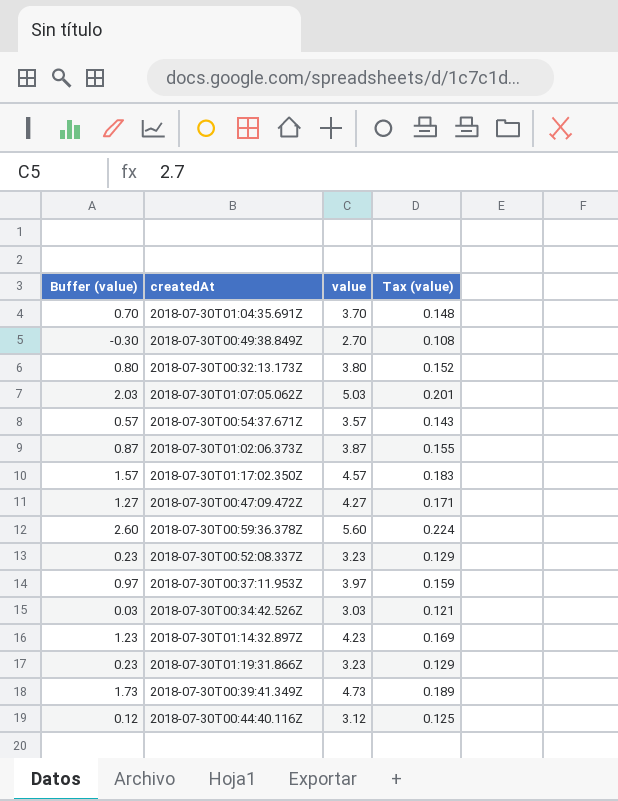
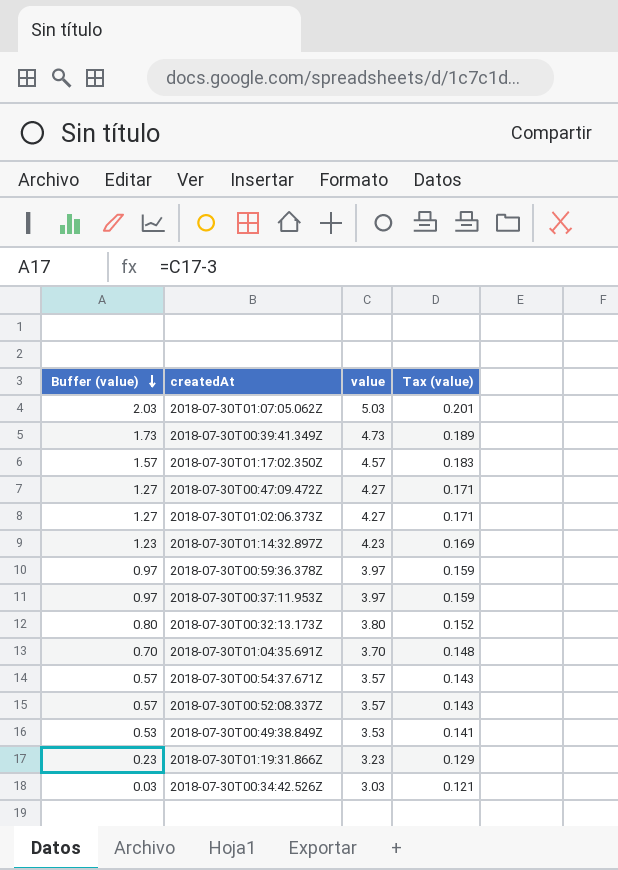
row order: none -> Buffer (value) descending
row 2018-07-30T00:44:40.116Z: 0.12 | 3.12 | 0.125 -> none
2018-07-30T01:02:06.373Z | Buffer (value): 0.87 -> 1.27
2018-07-30T01:02:06.373Z | value: 3.87 -> 4.27
2018-07-30T01:02:06.373Z | Tax (value): 0.155 -> 0.171
2018-07-30T00:59:36.378Z | Buffer (value): 2.60 -> 0.97
2018-07-30T00:59:36.378Z | value: 5.60 -> 3.97
2018-07-30T00:59:36.378Z | Tax (value): 0.224 -> 0.159
2018-07-30T00:52:08.337Z | Buffer (value): 0.23 -> 0.57
2018-07-30T00:52:08.337Z | value: 3.23 -> 3.57
2018-07-30T00:52:08.337Z | Tax (value): 0.129 -> 0.143
2018-07-30T00:49:38.849Z | Buffer (value): -0.30 -> 0.53
2018-07-30T00:49:38.849Z | value: 2.70 -> 3.53
2018-07-30T00:49:38.849Z | Tax (value): 0.108 -> 0.141

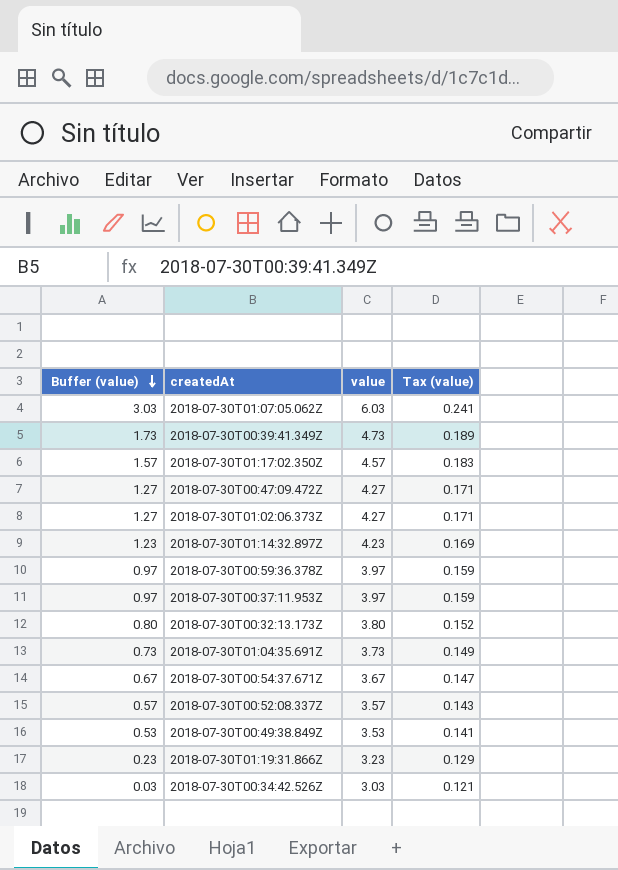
2018-07-30T01:07:05.062Z | Buffer (value): 2.03 -> 3.03
2018-07-30T01:07:05.062Z | value: 5.03 -> 6.03
2018-07-30T01:07:05.062Z | Tax (value): 0.201 -> 0.241
2018-07-30T01:04:35.691Z | Buffer (value): 0.70 -> 0.73
2018-07-30T01:04:35.691Z | value: 3.70 -> 3.73
2018-07-30T01:04:35.691Z | Tax (value): 0.148 -> 0.149
2018-07-30T00:54:37.671Z | Buffer (value): 0.57 -> 0.67
2018-07-30T00:54:37.671Z | value: 3.57 -> 3.67
2018-07-30T00:54:37.671Z | Tax (value): 0.143 -> 0.147

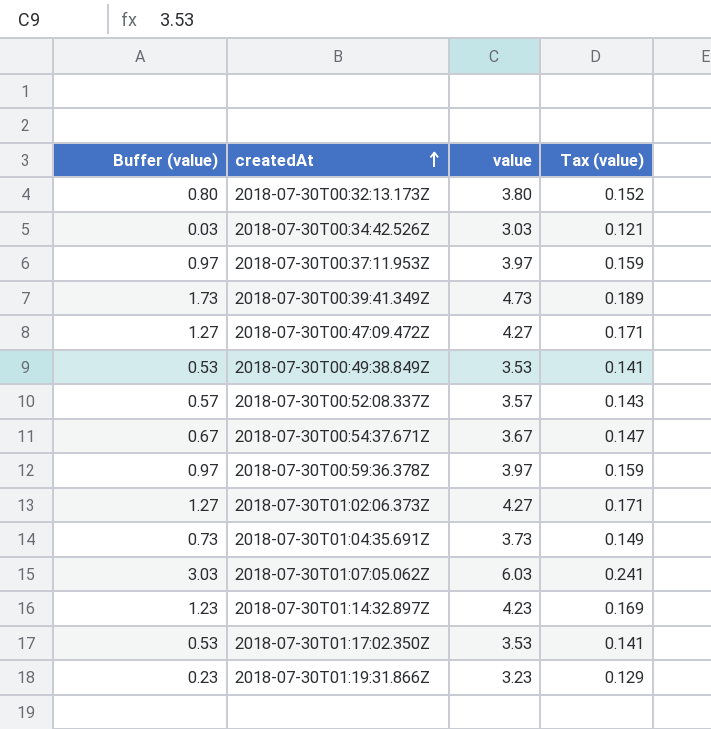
row order: Buffer (value) descending -> createdAt ascending
2018-07-30T01:17:02.350Z | Buffer (value): 1.57 -> 0.53
2018-07-30T01:17:02.350Z | value: 4.57 -> 3.53
2018-07-30T01:17:02.350Z | Tax (value): 0.183 -> 0.141

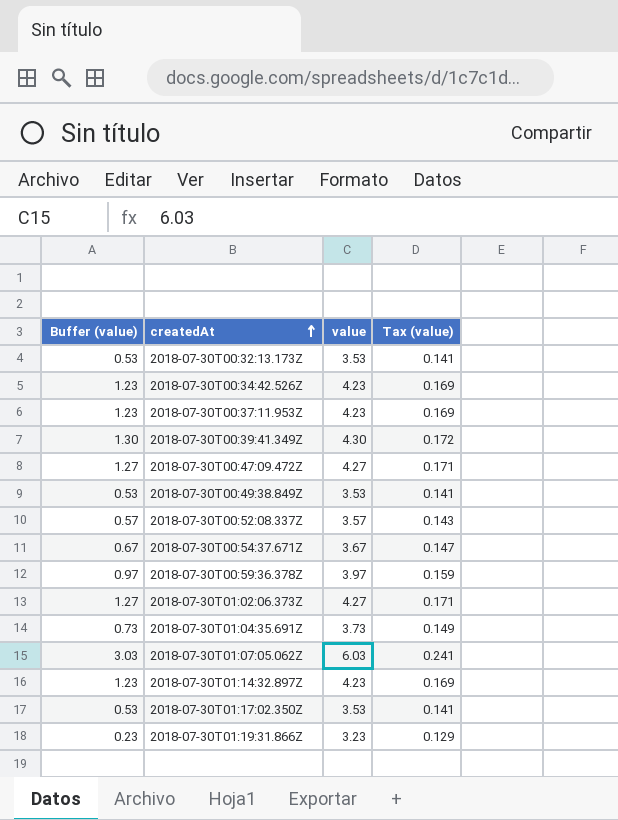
2018-07-30T00:32:13.173Z | Buffer (value): 0.80 -> 0.53
2018-07-30T00:32:13.173Z | value: 3.80 -> 3.53
2018-07-30T00:32:13.173Z | Tax (value): 0.152 -> 0.141
2018-07-30T00:34:42.526Z | Buffer (value): 0.03 -> 1.23
2018-07-30T00:34:42.526Z | value: 3.03 -> 4.23
2018-07-30T00:34:42.526Z | Tax (value): 0.121 -> 0.169
2018-07-30T00:37:11.953Z | Buffer (value): 0.97 -> 1.23
2018-07-30T00:37:11.953Z | value: 3.97 -> 4.23
2018-07-30T00:37:11.953Z | Tax (value): 0.159 -> 0.169
2018-07-30T00:39:41.349Z | Buffer (value): 1.73 -> 1.30
2018-07-30T00:39:41.349Z | value: 4.73 -> 4.30
2018-07-30T00:39:41.349Z | Tax (value): 0.189 -> 0.172

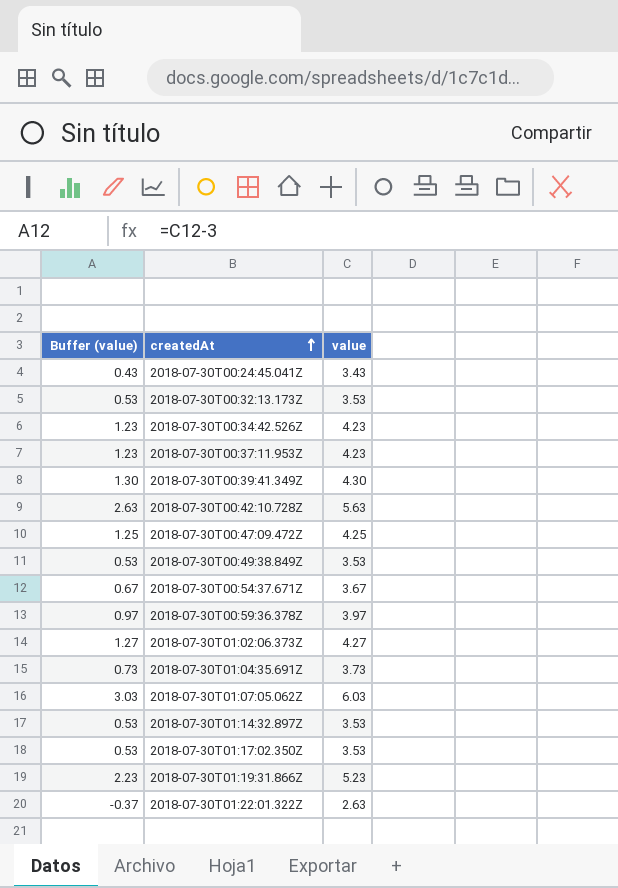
column Tax (value) | formula: [value] * 0.04 -> none
row 2018-07-30T00:52:08.337Z: 0.57 | 3.57 | 0.143 -> none
row 2018-07-30T00:24:45.041Z: none -> 0.43 | 3.43
row 2018-07-30T00:42:10.728Z: none -> 2.63 | 5.63
2018-07-30T00:47:09.472Z | Buffer (value): 1.27 -> 1.25
2018-07-30T00:47:09.472Z | value: 4.27 -> 4.25
2018-07-30T01:14:32.897Z | Buffer (value): 1.23 -> 0.53
2018-07-30T01:14:32.897Z | value: 4.23 -> 3.53
2018-07-30T01:19:31.866Z | Buffer (value): 0.23 -> 2.23
2018-07-30T01:19:31.866Z | value: 3.23 -> 5.23
row 2018-07-30T01:22:01.322Z: none -> -0.37 | 2.63

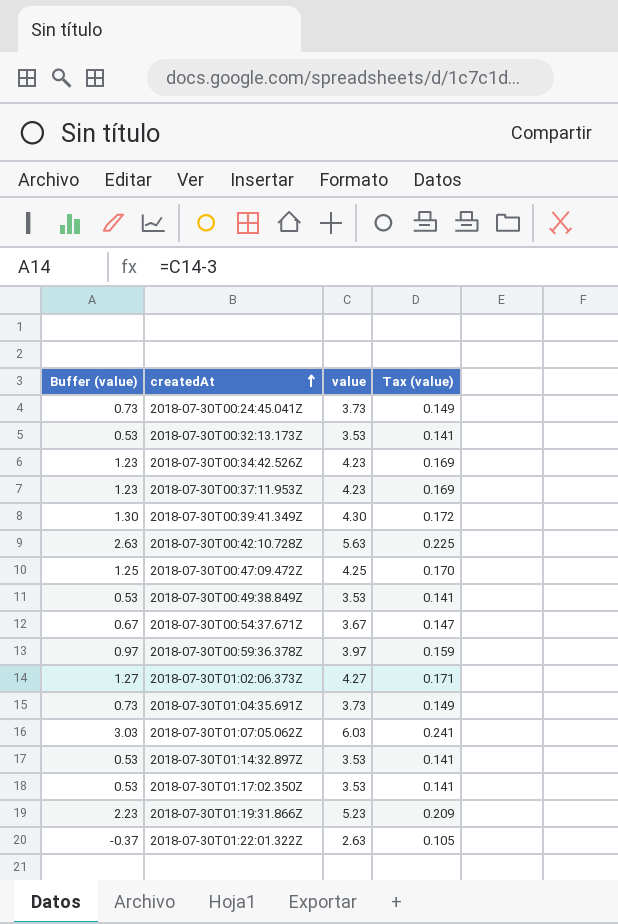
column Tax (value) | formula: none -> [value] * 0.04
2018-07-30T00:24:45.041Z | Buffer (value): 0.43 -> 0.73
2018-07-30T00:24:45.041Z | value: 3.43 -> 3.73

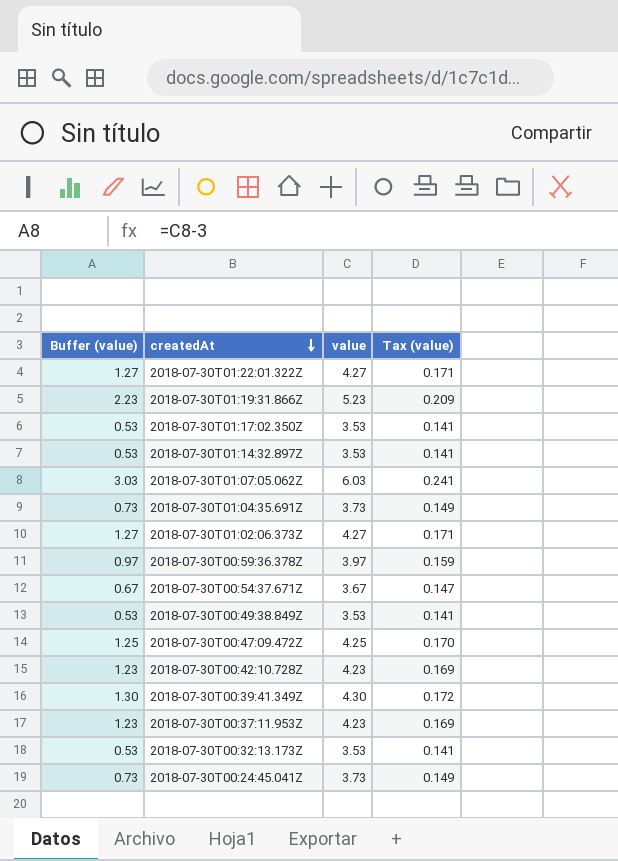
row order: createdAt ascending -> createdAt descending
row 2018-07-30T00:34:42.526Z: 1.23 | 4.23 | 0.169 -> none
2018-07-30T01:22:01.322Z | Buffer (value): -0.37 -> 1.27
2018-07-30T01:22:01.322Z | value: 2.63 -> 4.27
2018-07-30T01:22:01.322Z | Tax (value): 0.105 -> 0.171
2018-07-30T00:42:10.728Z | Buffer (value): 2.63 -> 1.23
2018-07-30T00:42:10.728Z | value: 5.63 -> 4.23
2018-07-30T00:42:10.728Z | Tax (value): 0.225 -> 0.169

